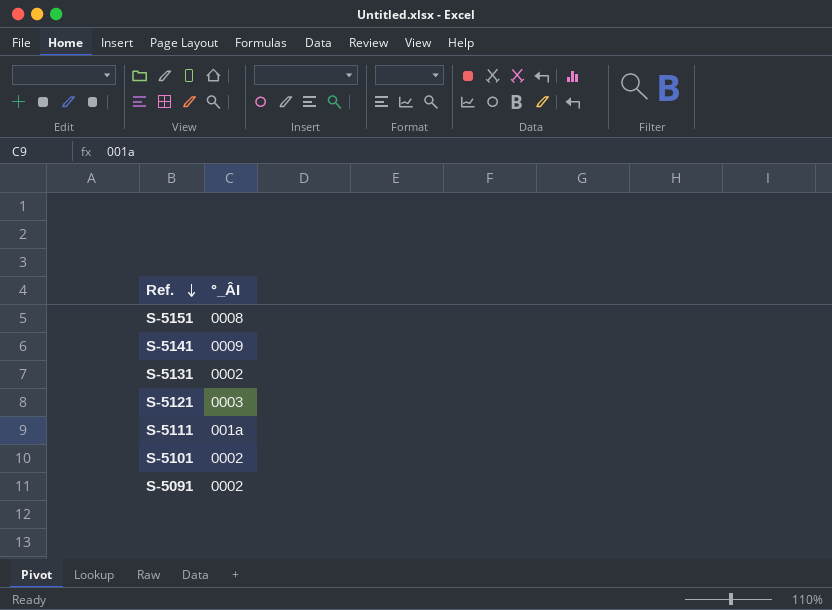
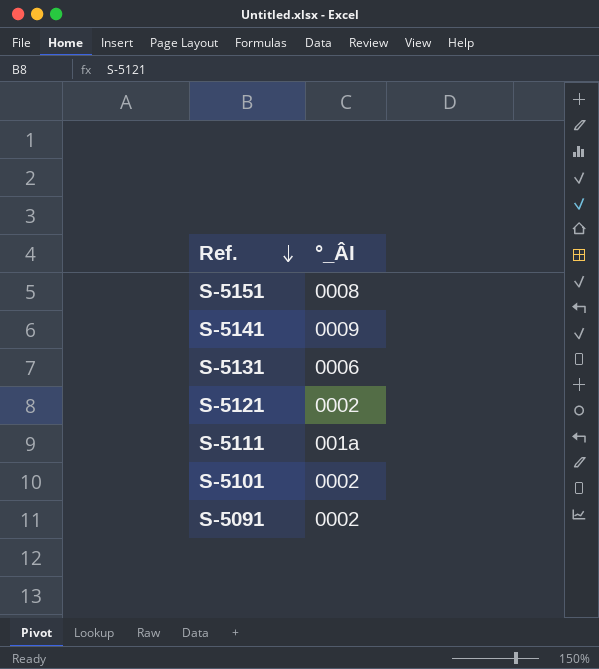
S-5131 | °_ÂI: 0002 -> 0006
S-5121 | °_ÂI: 0003 -> 0002

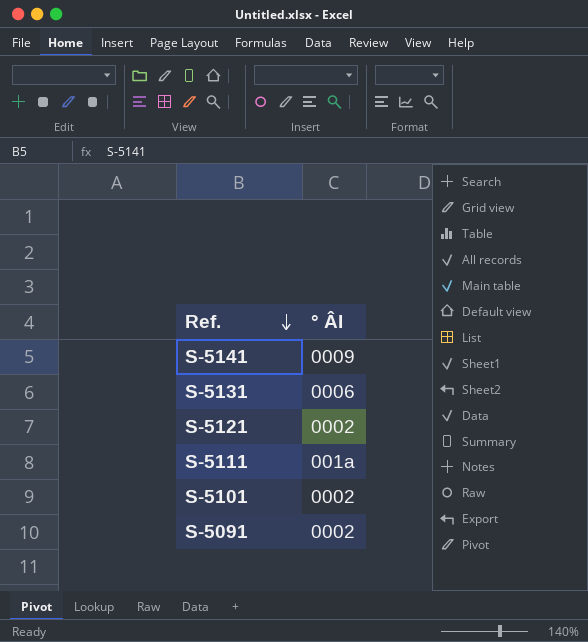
column name: °_ÂI -> ° ÂI
row S-5151: 0008 -> none

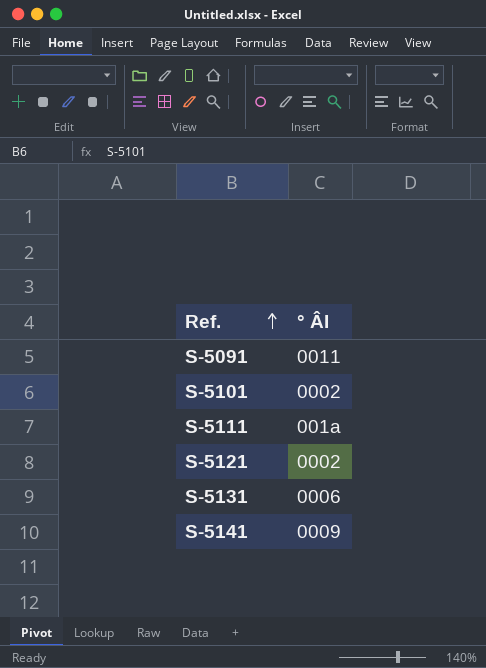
row order: Ref. descending -> Ref. ascending
S-5091 | ° ÂI: 0002 -> 0011

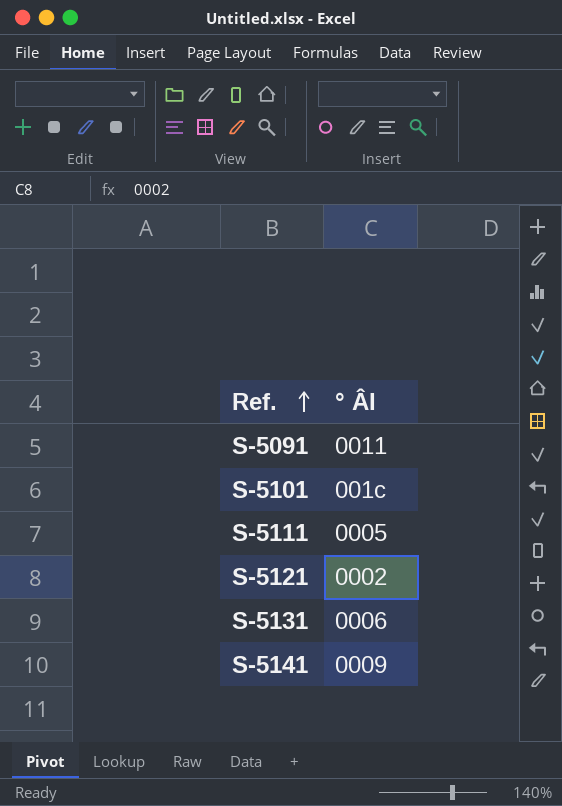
S-5101 | ° ÂI: 0002 -> 001c
S-5111 | ° ÂI: 001a -> 0005

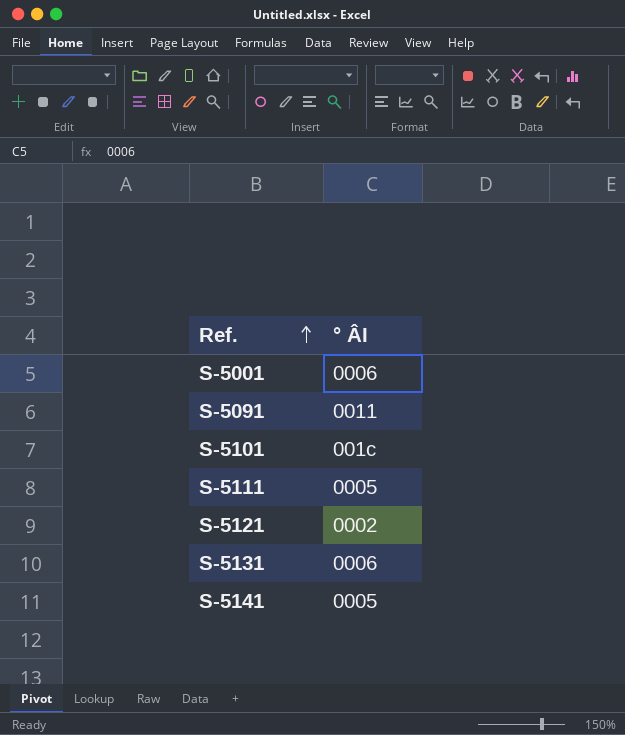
row S-5001: none -> 0006
S-5141 | ° ÂI: 0009 -> 0005

